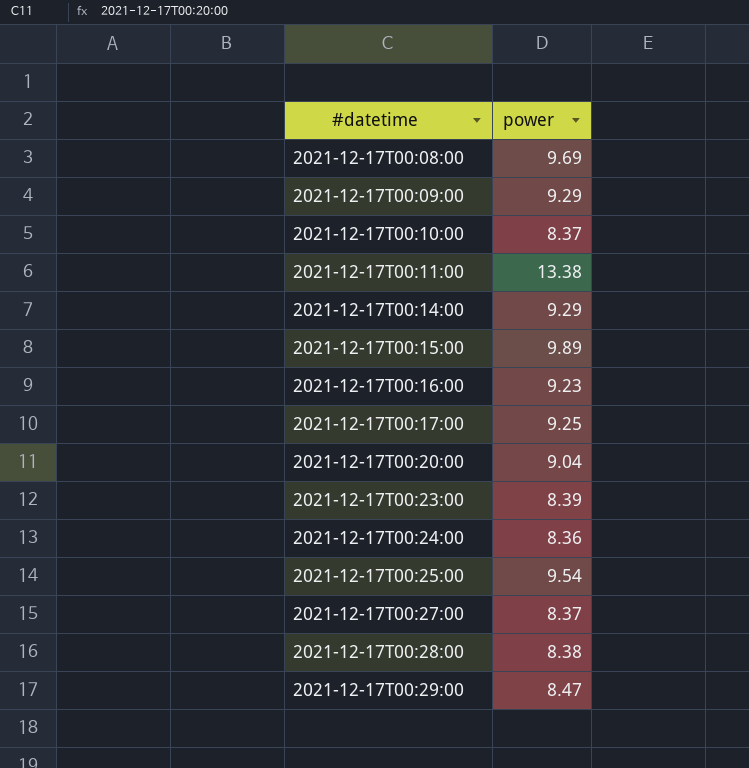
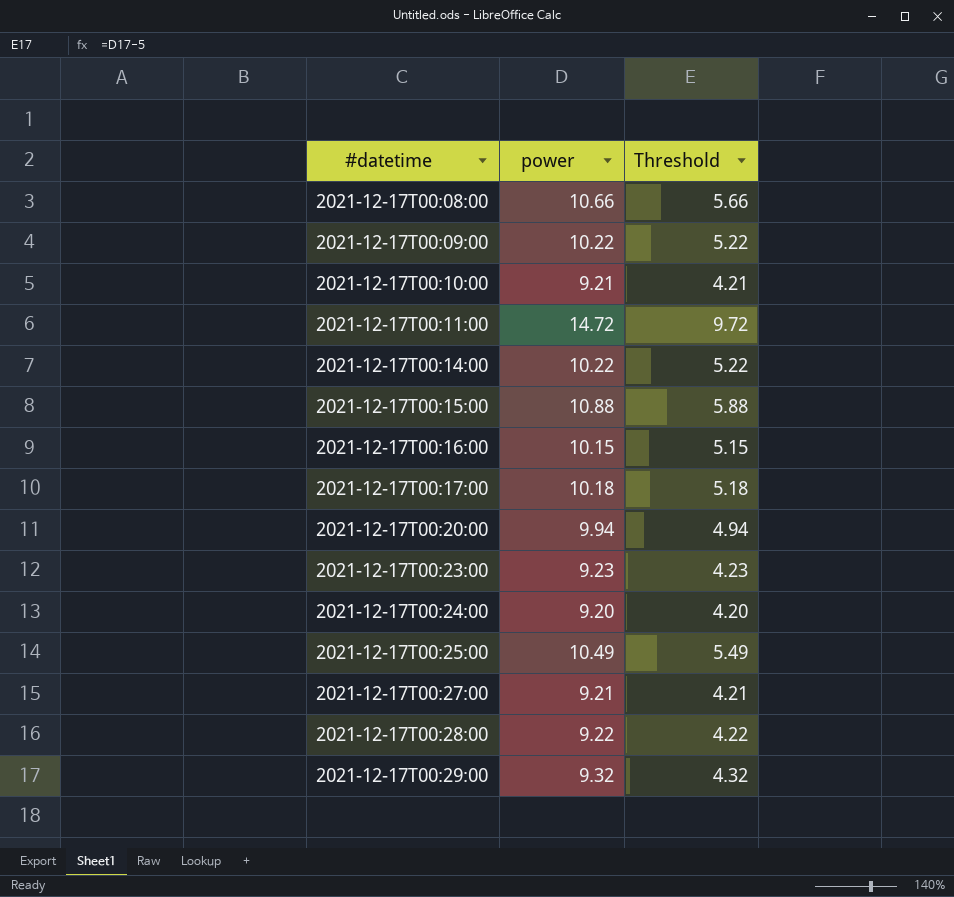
column Threshold | formula: none -> [power] - 5
2021-12-17T00:08:00 | power: 9.69 -> 10.66
2021-12-17T00:09:00 | power: 9.29 -> 10.22
2021-12-17T00:10:00 | power: 8.37 -> 9.21
2021-12-17T00:11:00 | power: 13.38 -> 14.72
2021-12-17T00:14:00 | power: 9.29 -> 10.22
2021-12-17T00:15:00 | power: 9.89 -> 10.88
2021-12-17T00:16:00 | power: 9.23 -> 10.15
2021-12-17T00:17:00 | power: 9.25 -> 10.18
2021-12-17T00:20:00 | power: 9.04 -> 9.94
2021-12-17T00:23:00 | power: 8.39 -> 9.23
2021-12-17T00:24:00 | power: 8.36 -> 9.20
2021-12-17T00:25:00 | power: 9.54 -> 10.49
2021-12-17T00:27:00 | power: 8.37 -> 9.21
2021-12-17T00:28:00 | power: 8.38 -> 9.22
2021-12-17T00:29:00 | power: 8.47 -> 9.32

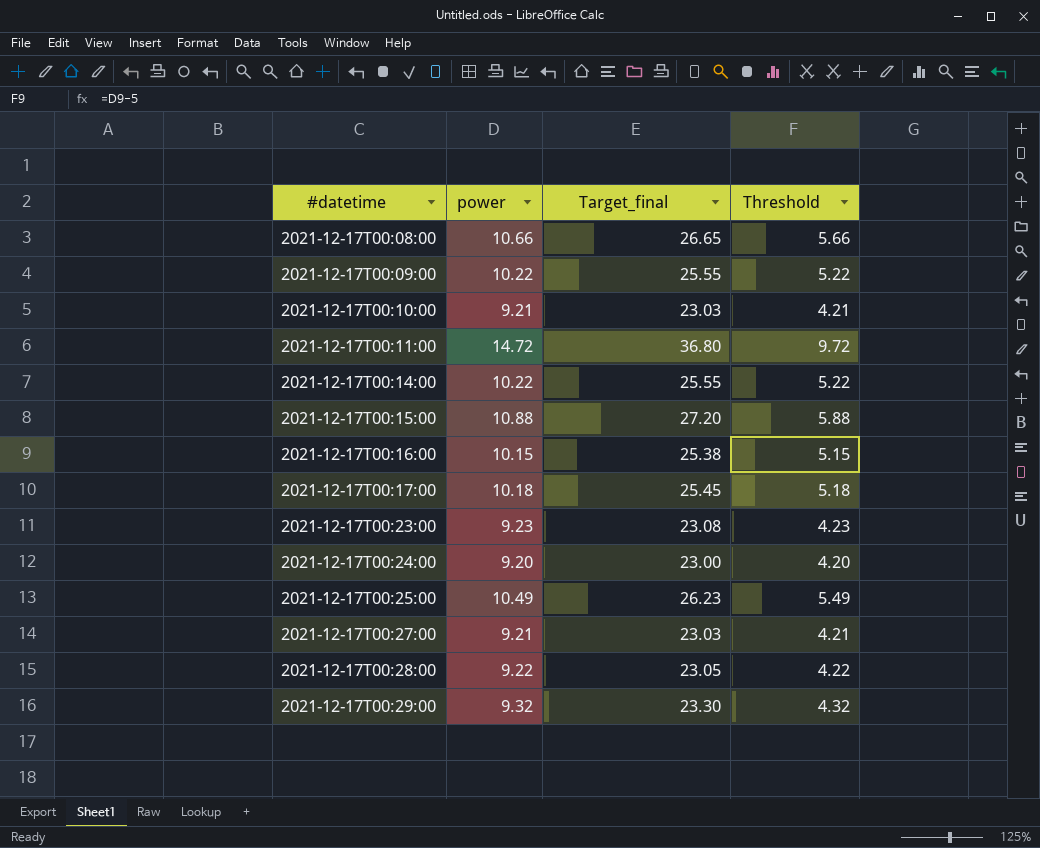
column Target_final | formula: none -> [power] * 2.5
row 2021-12-17T00:20:00: 9.94 | 4.94 -> none

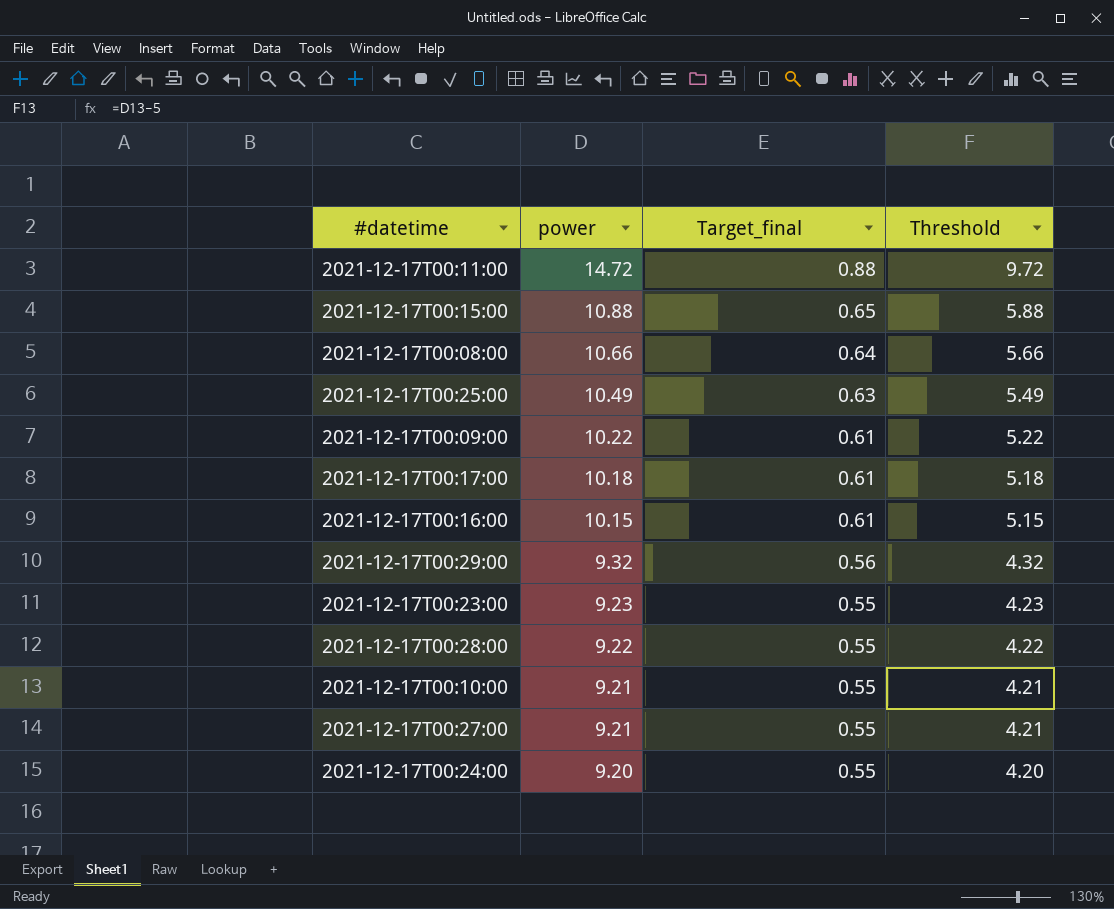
row order: #datetime ascending -> power descending
column Target_final | formula: [power] * 2.5 -> [power] * 0.06
row 2021-12-17T00:14:00: 10.22 | 25.55 | 5.22 -> none

